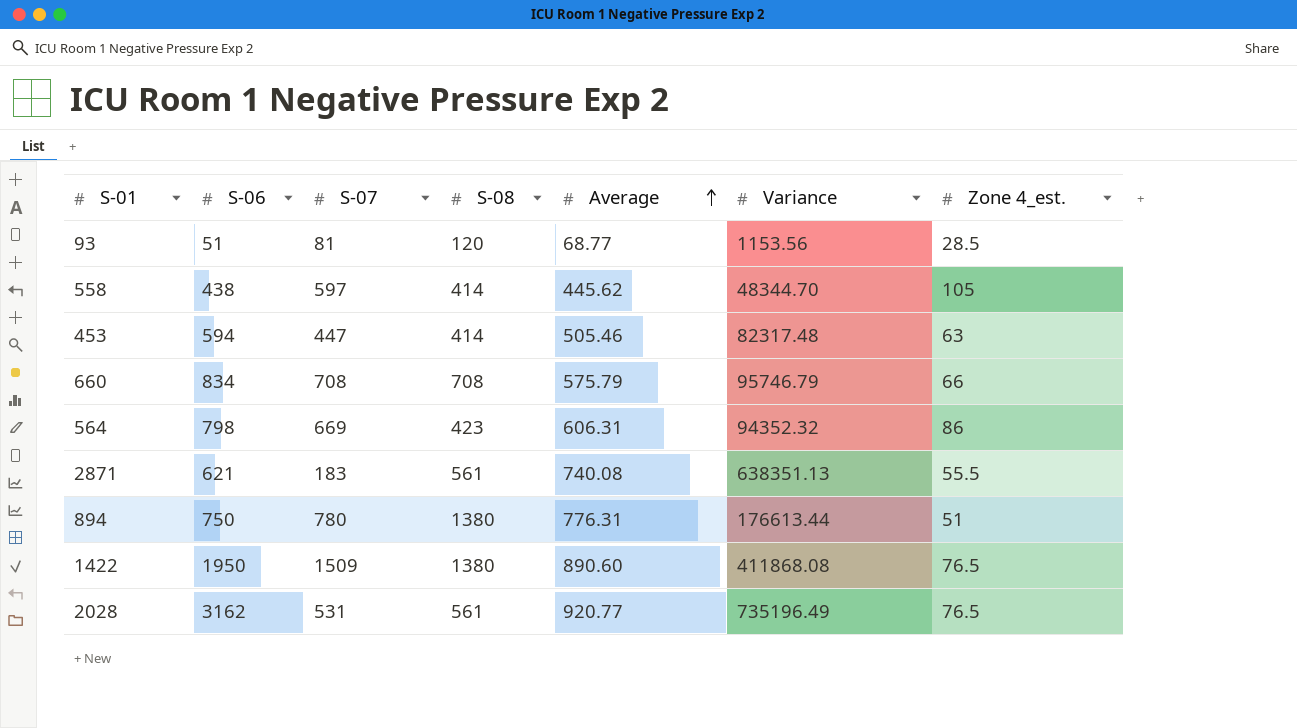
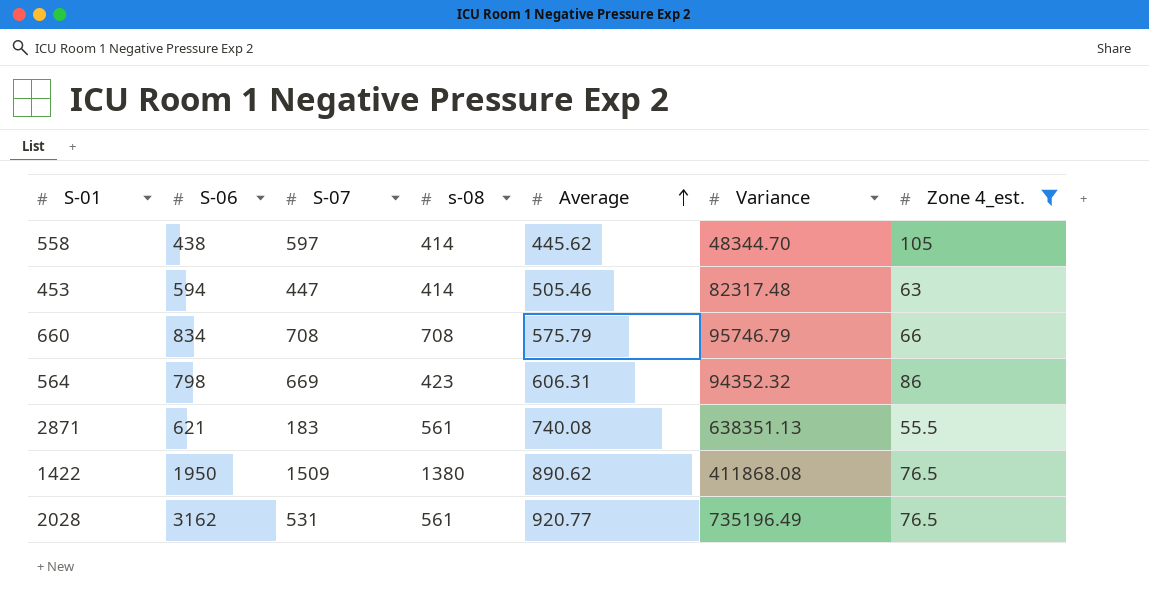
filter: none -> Zone 4_est. >= 55.5
column name: S-08 -> s-08
1422 | Average: 890.60 -> 890.62

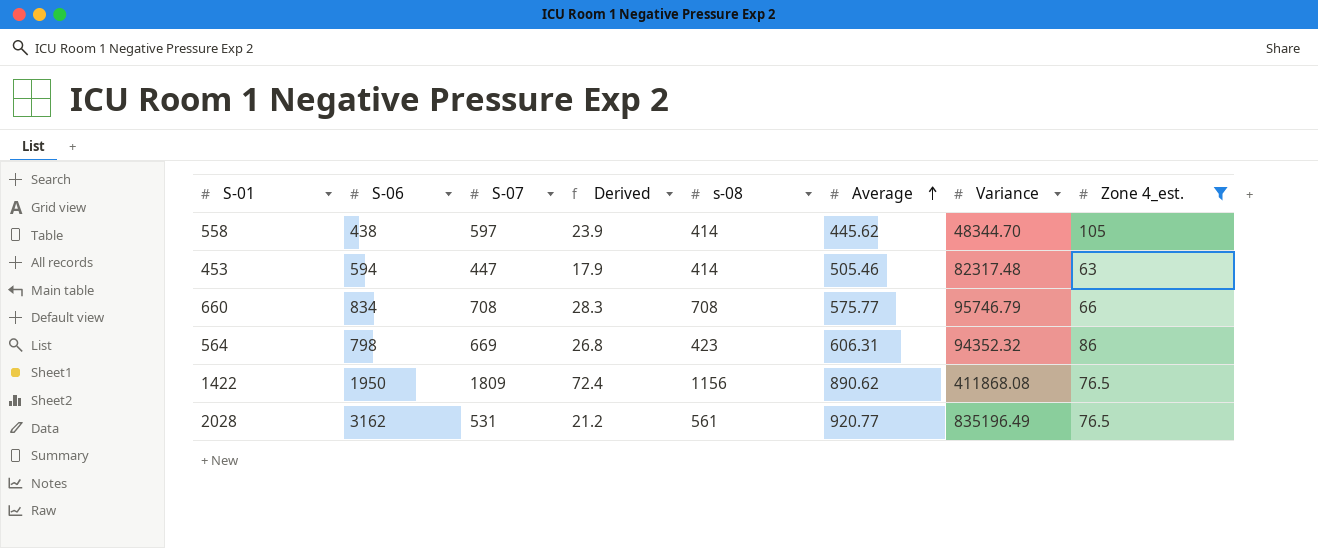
column Derived | formula: none -> [S-07] * 0.04
row 2871: 621 | 183 | 561 | 740.08 | 638351.13 | 55.5 -> none
660 | Average: 575.79 -> 575.77
1422 | S-07: 1509 -> 1809
1422 | s-08: 1380 -> 1156
2028 | Variance: 735196.49 -> 835196.49

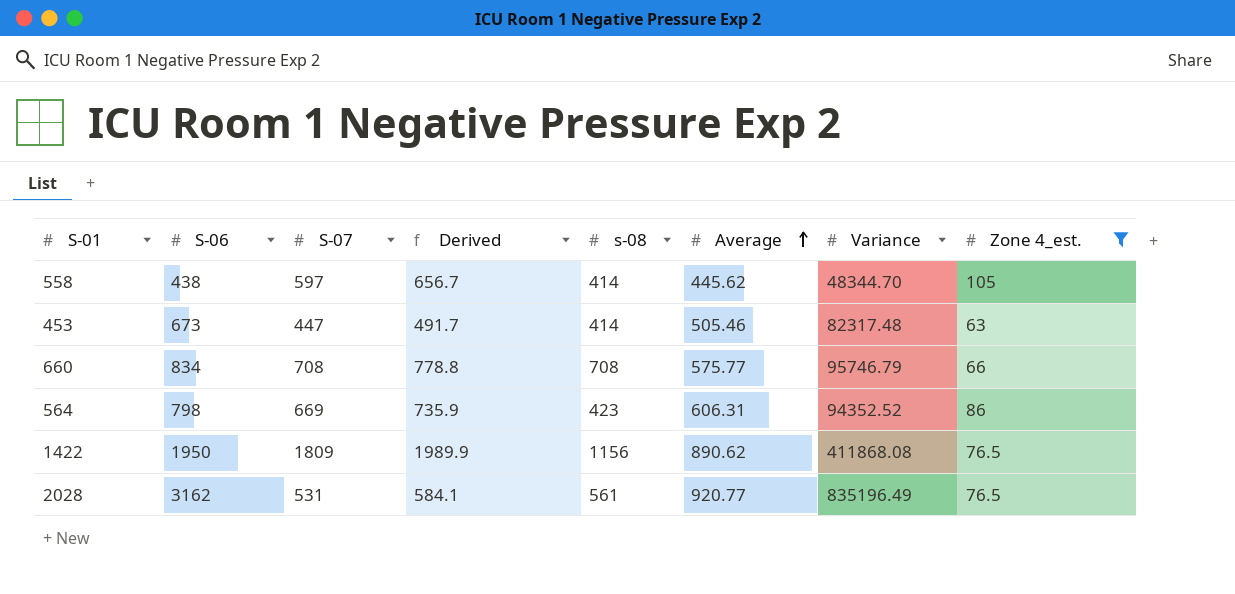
column Derived | formula: [S-07] * 0.04 -> [S-07] * 1.1
453 | S-06: 594 -> 673
564 | Variance: 94352.32 -> 94352.52

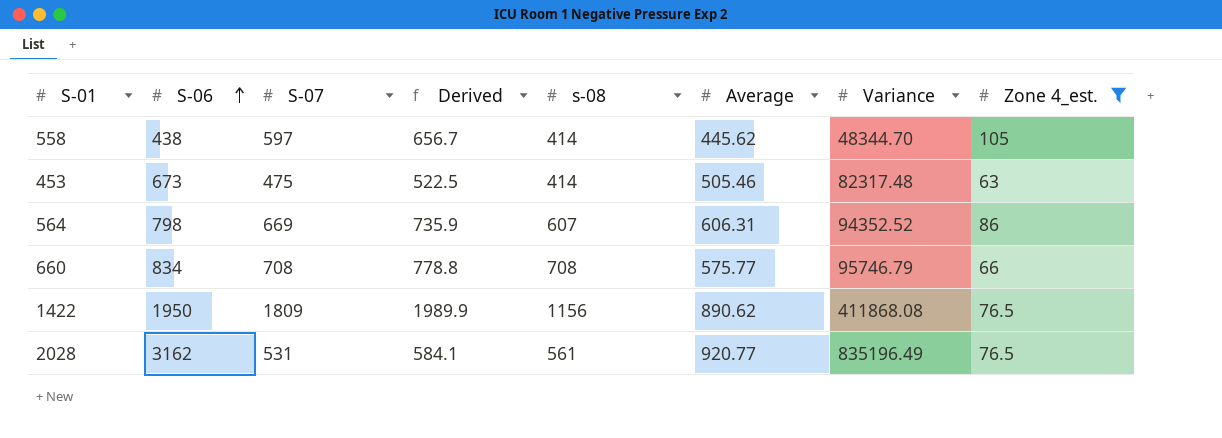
row order: Average ascending -> S-06 ascending
453 | S-07: 447 -> 475
453 | Derived: 491.7 -> 522.5
564 | s-08: 423 -> 607

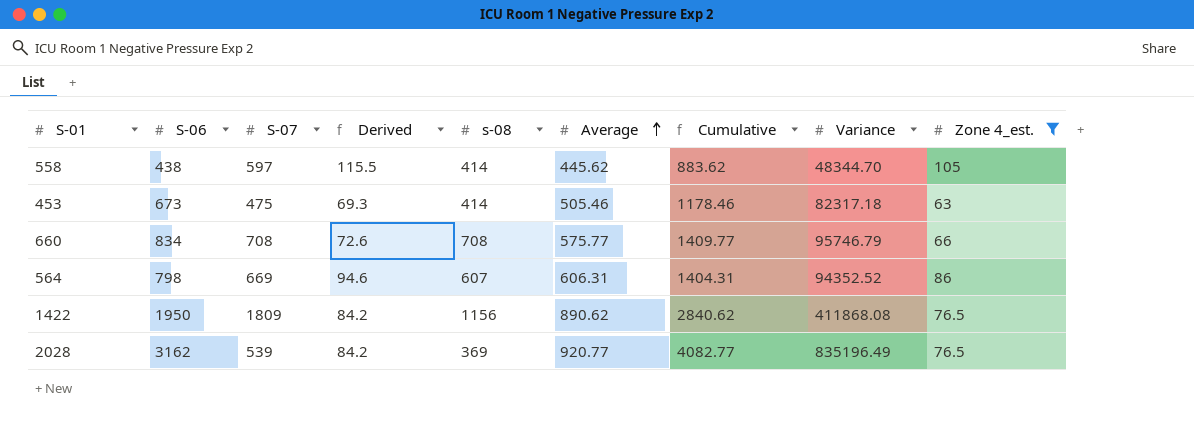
row order: S-06 ascending -> Average ascending
column Derived | formula: [S-07] * 1.1 -> [Zone 4_est.] * 1.1
column Cumulative | formula: none -> [S-06] + [Average]
453 | Variance: 82317.48 -> 82317.18
2028 | S-07: 531 -> 539
2028 | s-08: 561 -> 369

